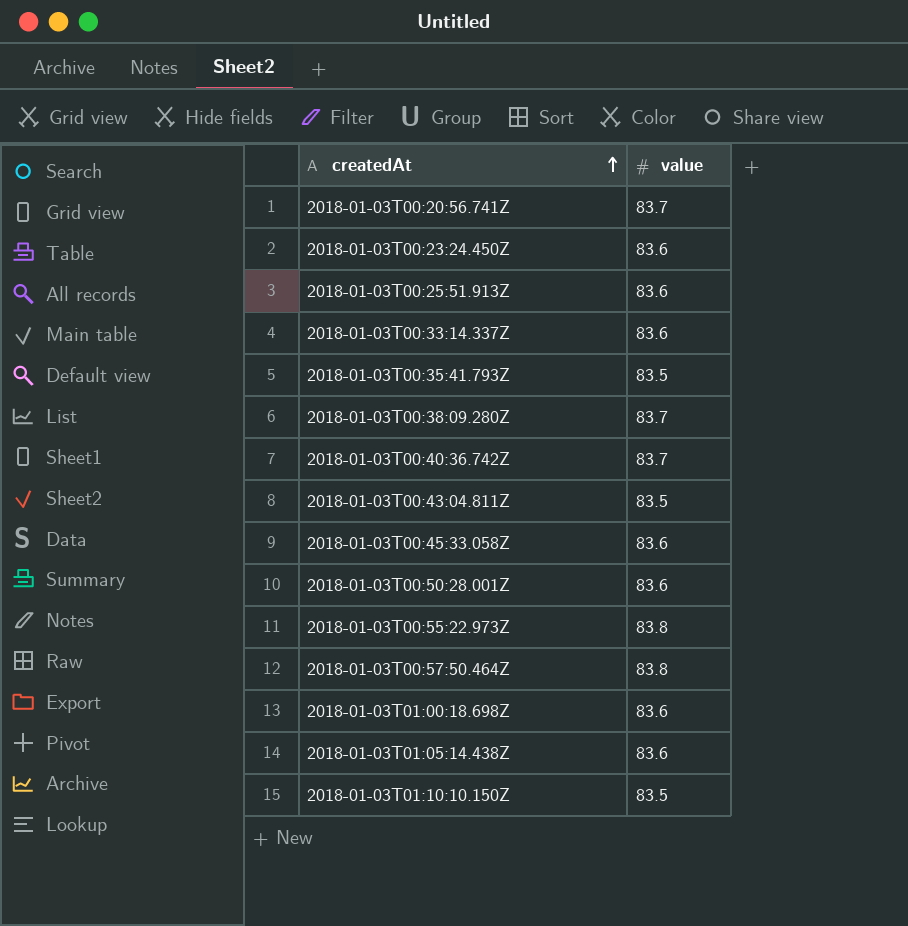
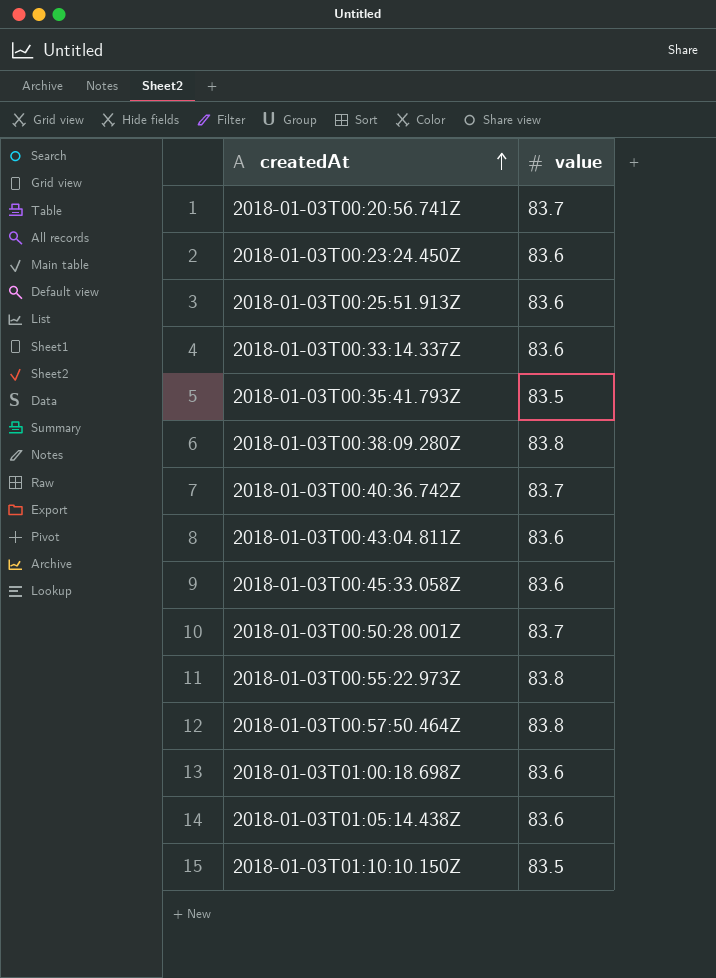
2018-01-03T00:38:09.280Z | value: 83.7 -> 83.8
2018-01-03T00:43:04.811Z | value: 83.5 -> 83.6
2018-01-03T00:50:28.001Z | value: 83.6 -> 83.7

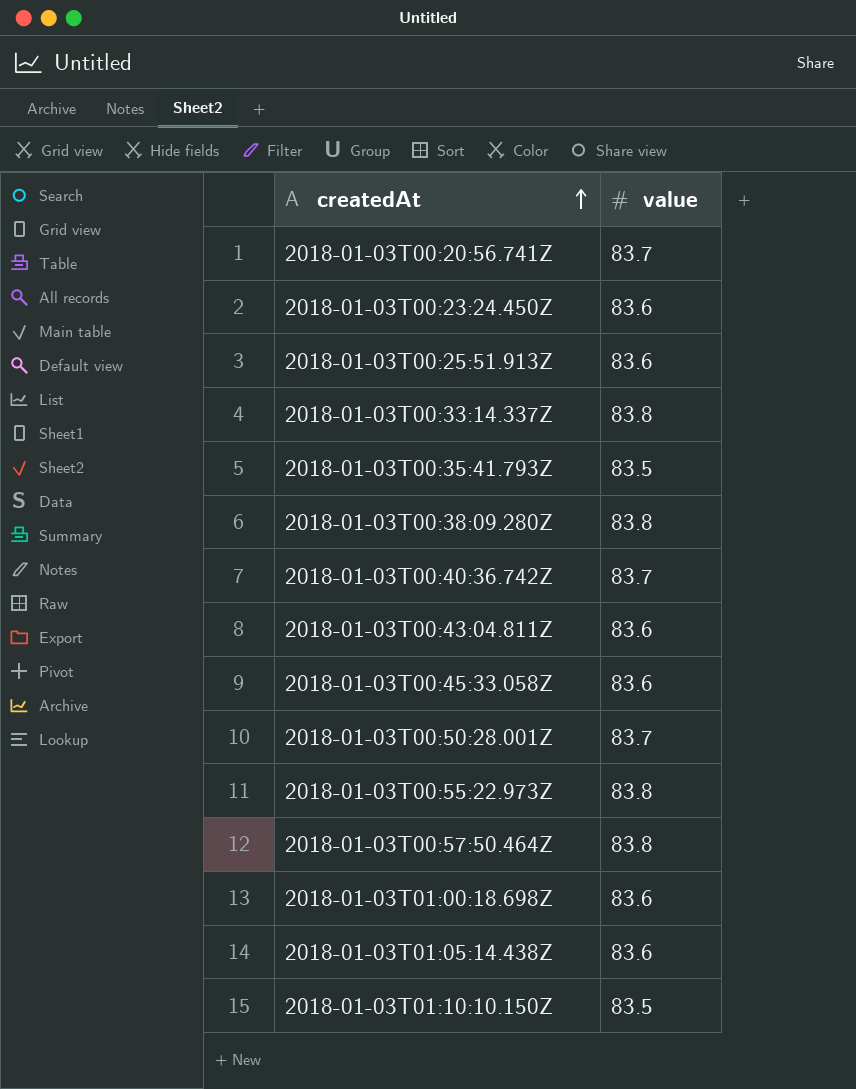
2018-01-03T00:33:14.337Z | value: 83.6 -> 83.8

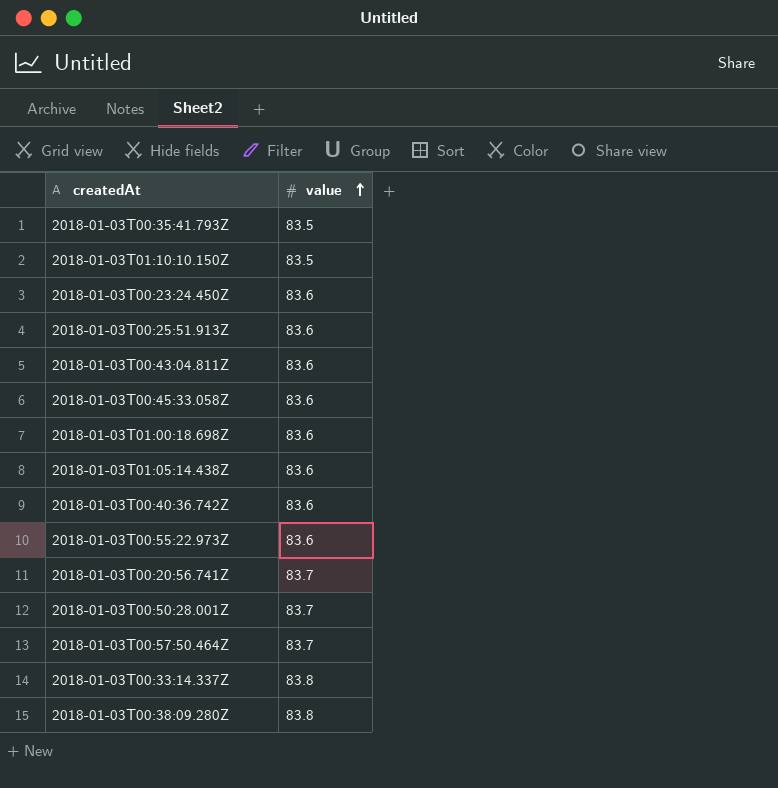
row order: createdAt ascending -> value ascending
2018-01-03T00:40:36.742Z | value: 83.7 -> 83.6
2018-01-03T00:55:22.973Z | value: 83.8 -> 83.6
2018-01-03T00:57:50.464Z | value: 83.8 -> 83.7

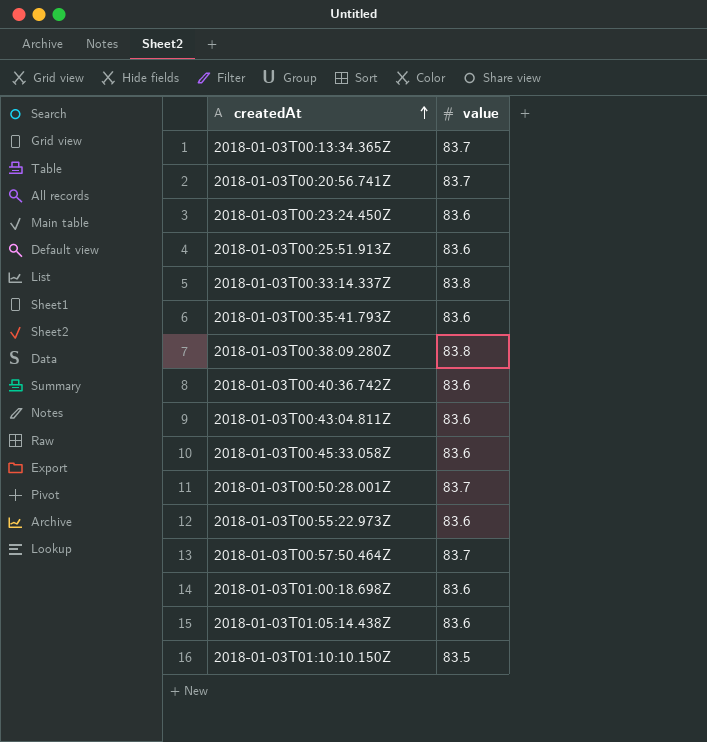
row order: value ascending -> createdAt ascending
row 2018-01-03T00:13:34.365Z: none -> 83.7
2018-01-03T00:35:41.793Z | value: 83.5 -> 83.6

